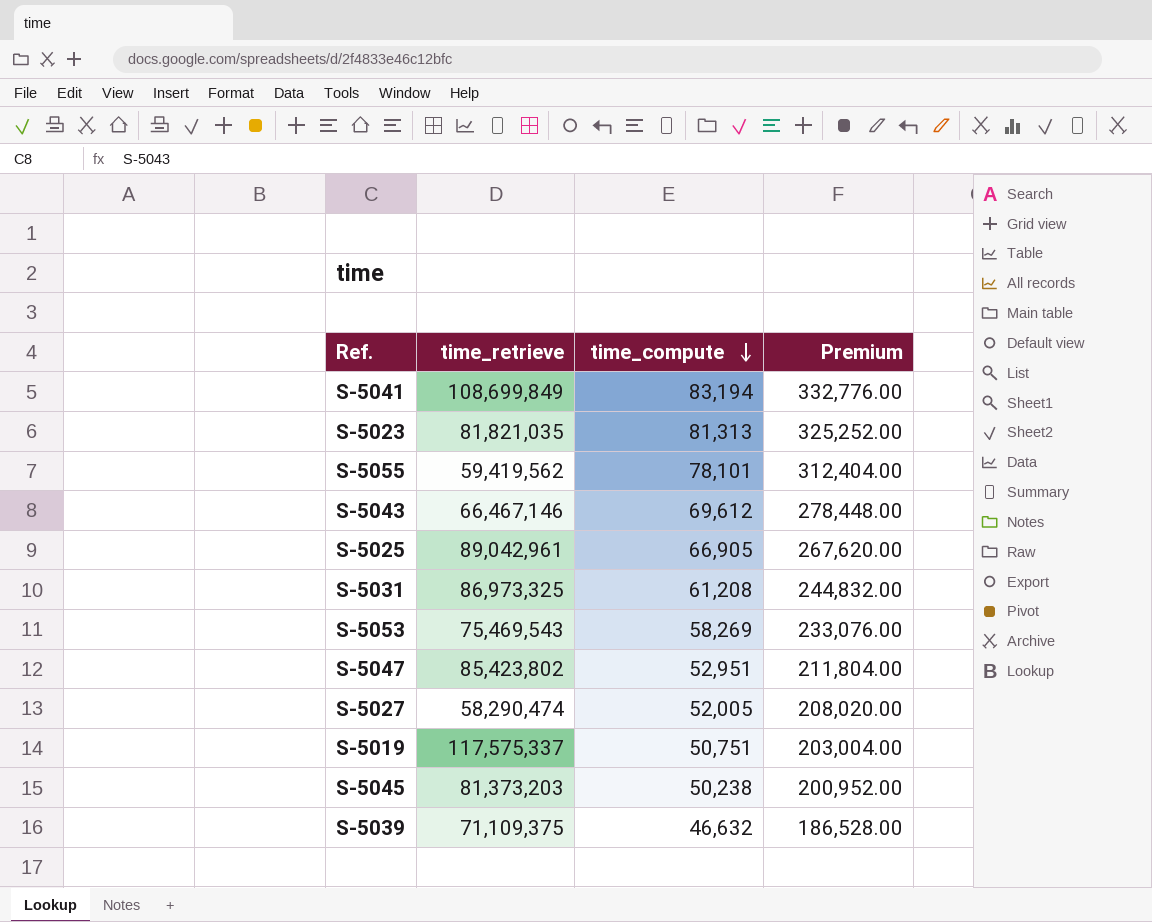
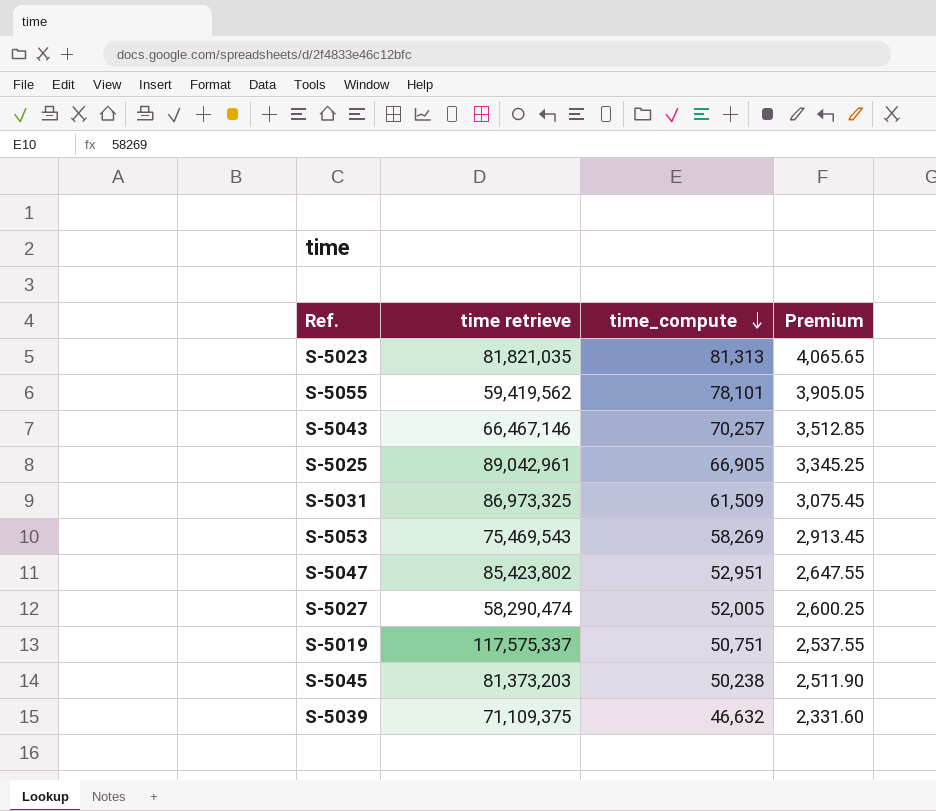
column name: time_retrieve -> time retrieve
column Premium | formula: [time_compute] * 4 -> [time_compute] * 0.05
row S-5041: 108,699,849 | 83,194 | 332,776.00 -> none
S-5043 | time_compute: 69,612 -> 70,257
S-5031 | time_compute: 61,208 -> 61,509

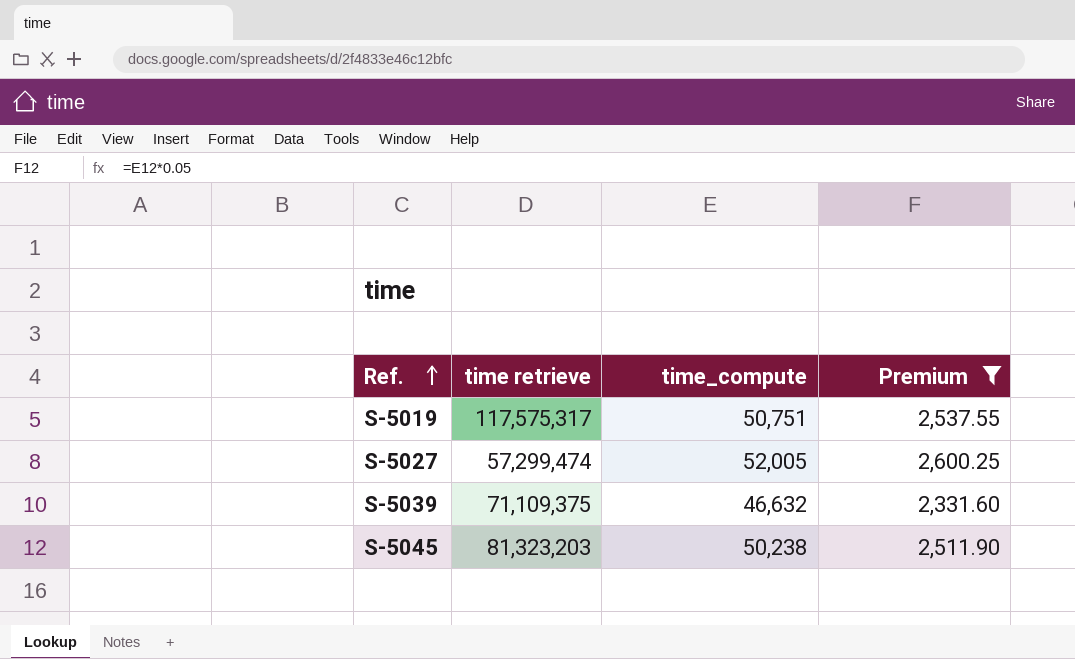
filter: none -> Premium <= 2,600.25
row order: time_compute descending -> Ref. ascending
S-5019 | time retrieve: 117,575,337 -> 117,575,317
S-5027 | time retrieve: 58,290,474 -> 57,299,474
S-5045 | time retrieve: 81,373,203 -> 81,323,203

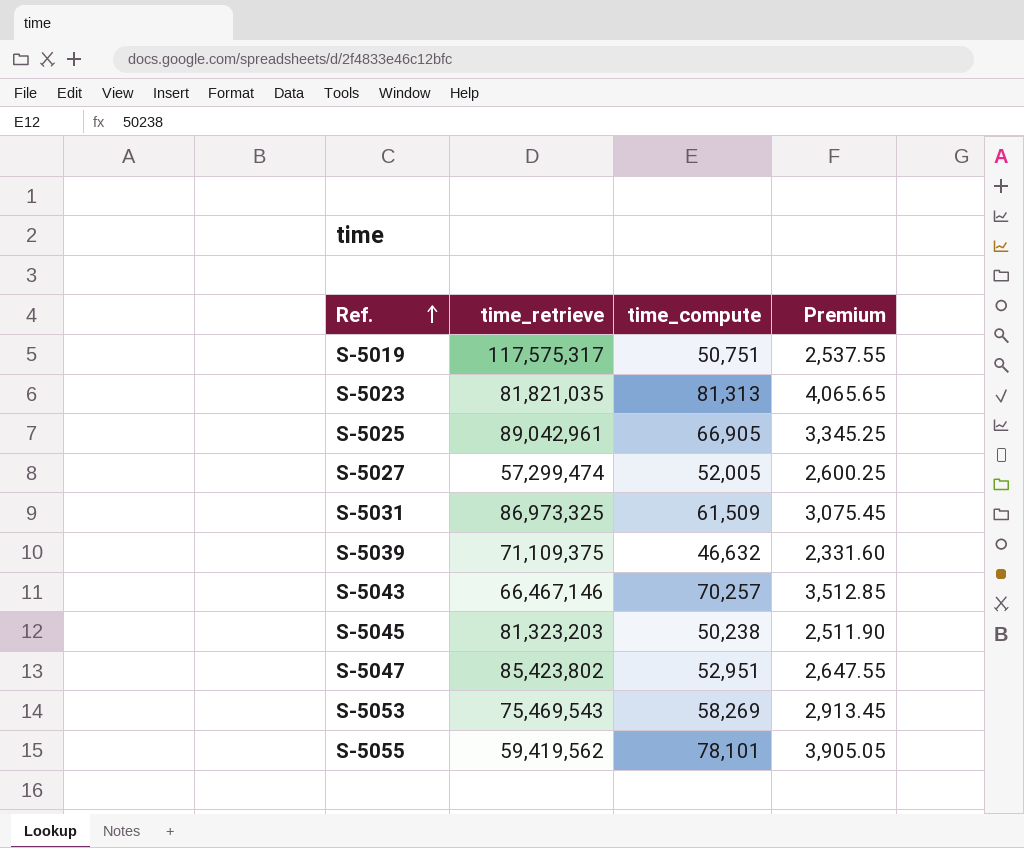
filter: Premium <= 2,600.25 -> none
column name: time retrieve -> time_retrieve

